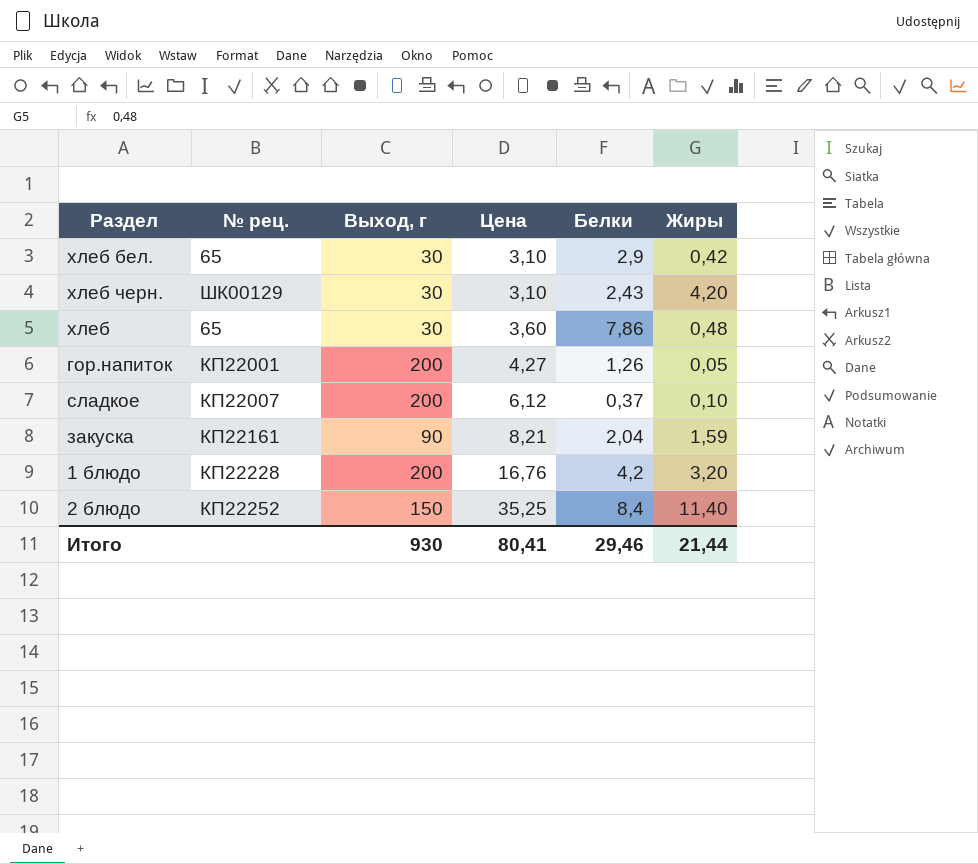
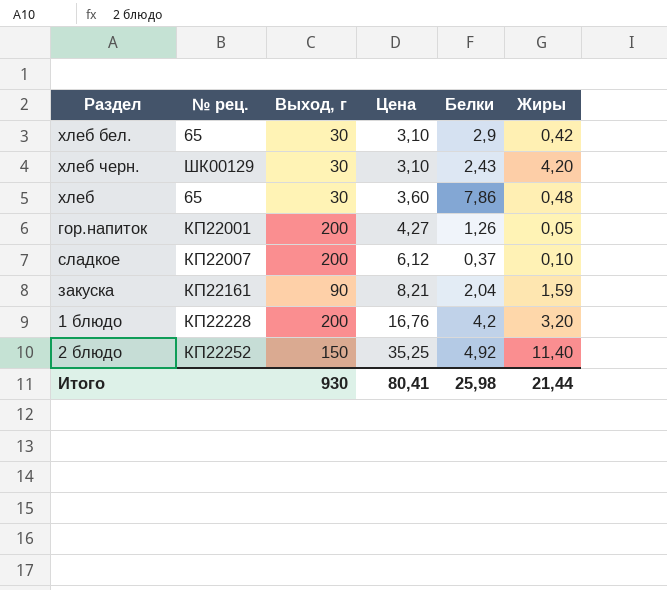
2 блюдо | Белки: 8,4 -> 4,92
Итого | Белки: 29,46 -> 25,98

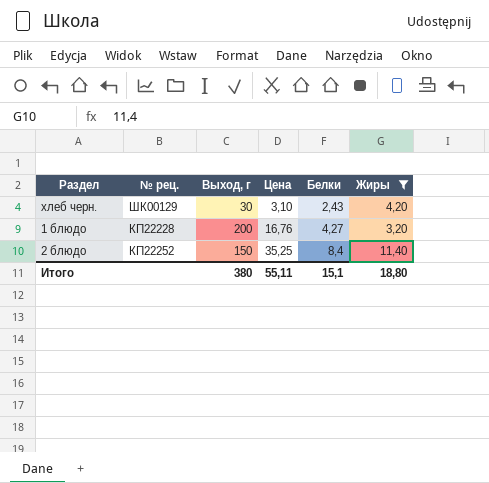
filter: none -> Жиры >= 3,20
1 блюдо | Белки: 4,2 -> 4,27
2 блюдо | Белки: 4,92 -> 8,4
Итого | Выход, г: 930 -> 380
Итого | Цена: 80,41 -> 55,11
Итого | Белки: 25,98 -> 15,1
Итого | Жиры: 21,44 -> 18,80

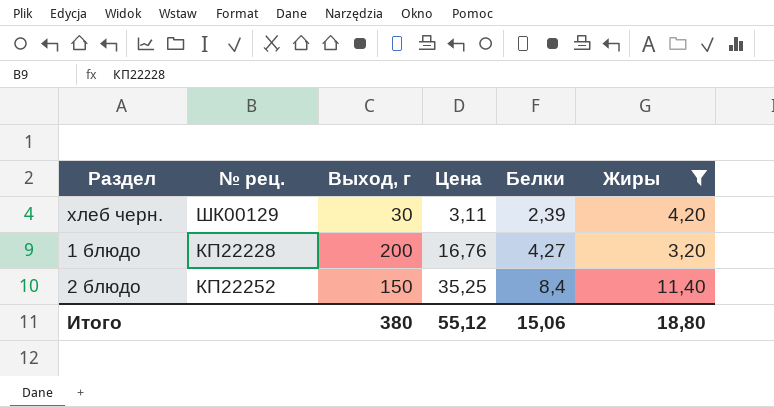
хлеб черн. | Цена: 3,10 -> 3,11
хлеб черн. | Белки: 2,43 -> 2,39
Итого | Цена: 55,11 -> 55,12
Итого | Белки: 15,1 -> 15,06

